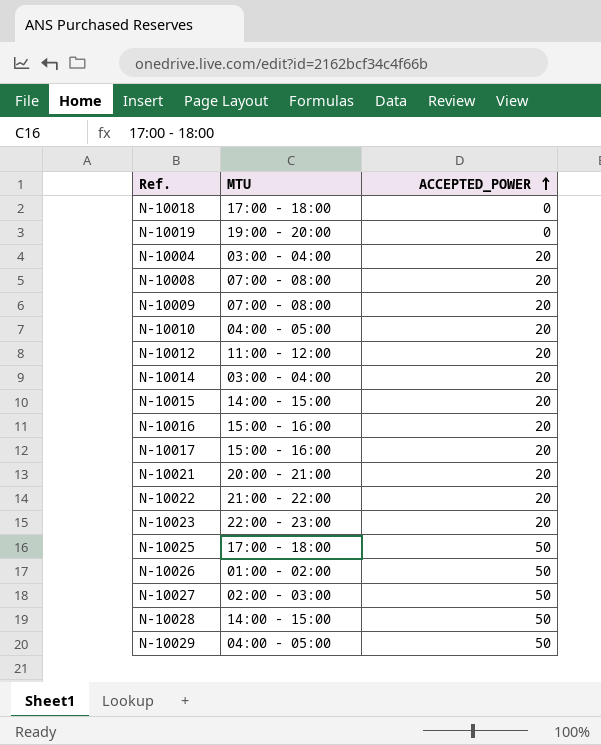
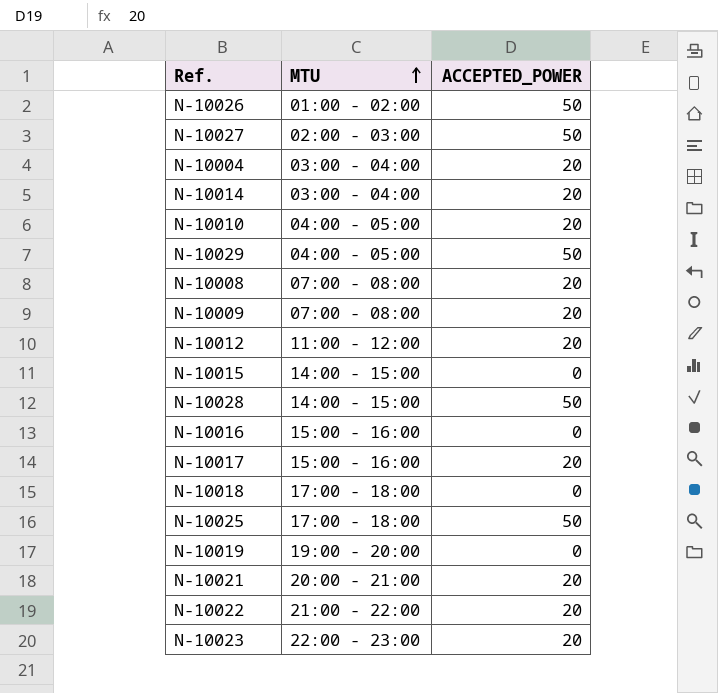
row order: ACCEPTED_POWER ascending -> MTU ascending
N-10015 | ACCEPTED_POWER: 20 -> 0
N-10016 | ACCEPTED_POWER: 20 -> 0

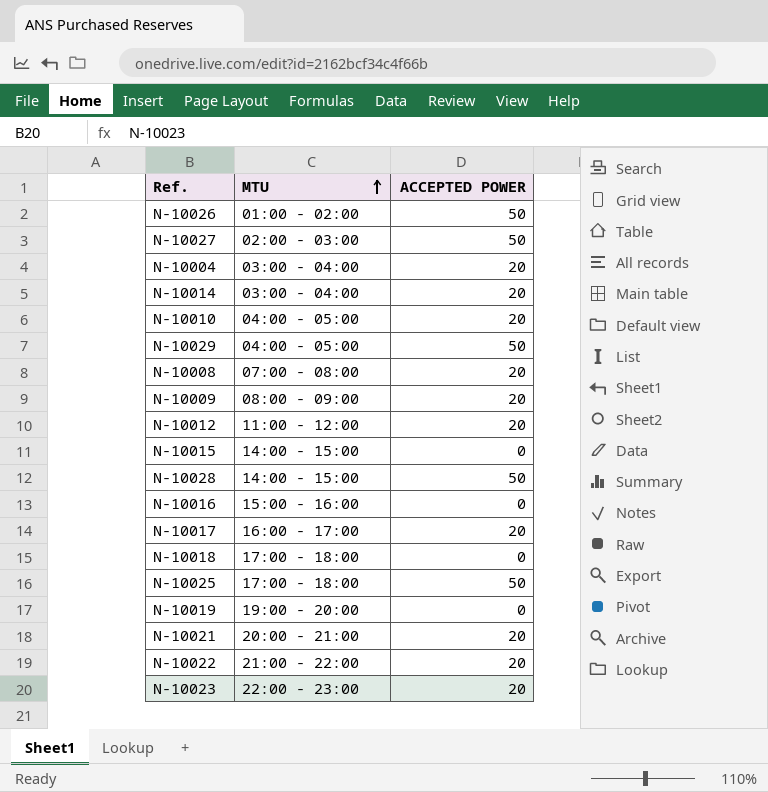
column name: ACCEPTED_POWER -> ACCEPTED POWER
N-10009 | MTU: 07:00 - 08:00 -> 08:00 - 09:00
N-10017 | MTU: 15:00 - 16:00 -> 16:00 - 17:00

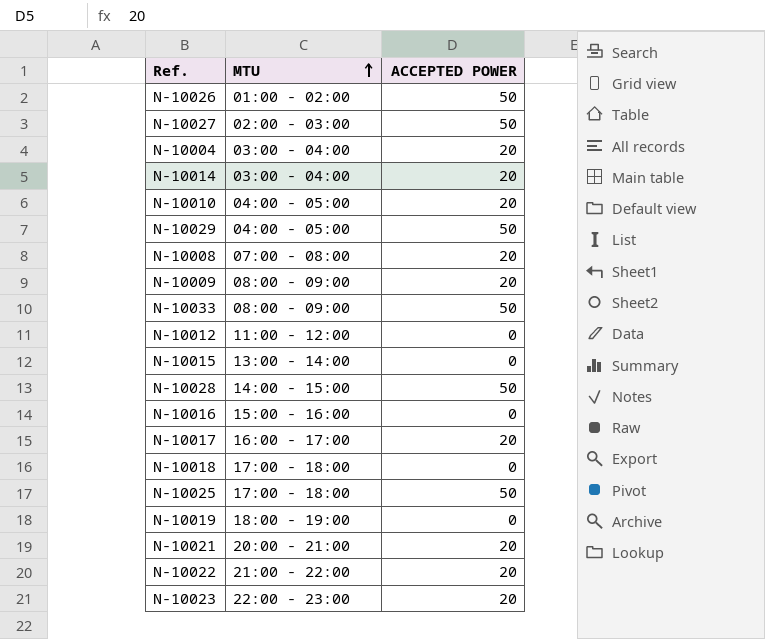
row N-10033: none -> 08:00 - 09:00 | 50
N-10012 | ACCEPTED POWER: 20 -> 0
N-10015 | MTU: 14:00 - 15:00 -> 13:00 - 14:00
N-10019 | MTU: 19:00 - 20:00 -> 18:00 - 19:00

